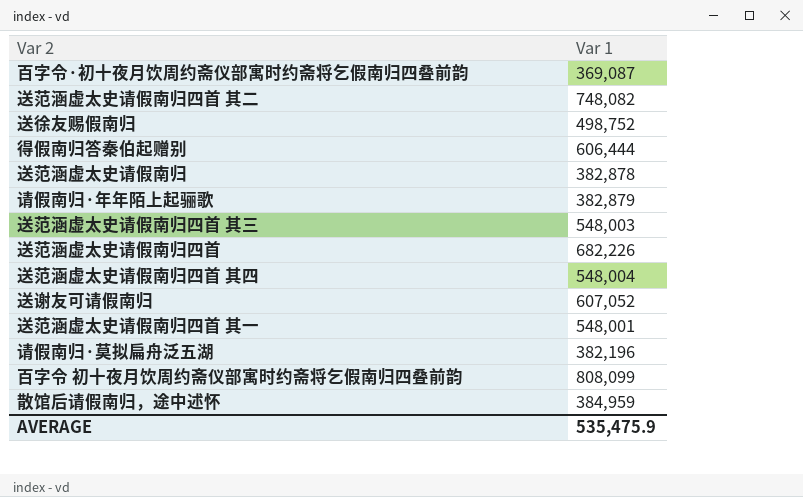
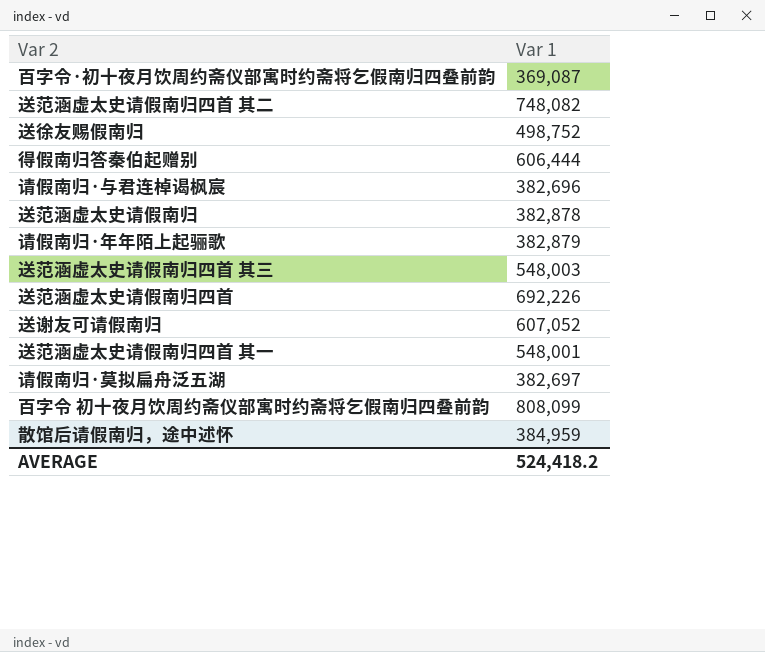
row 送范涵虚太史请假南归四首 其四: 548,004 -> none
row 请假南归·与君连棹谒枫宸: none -> 382,696
送范涵虚太史请假南归四首 | Var 1: 682,226 -> 692,226
请假南归·莫拟扁舟泛五湖 | Var 1: 382,196 -> 382,697
AVERAGE | Var 1: 535,475.9 -> 524,418.2

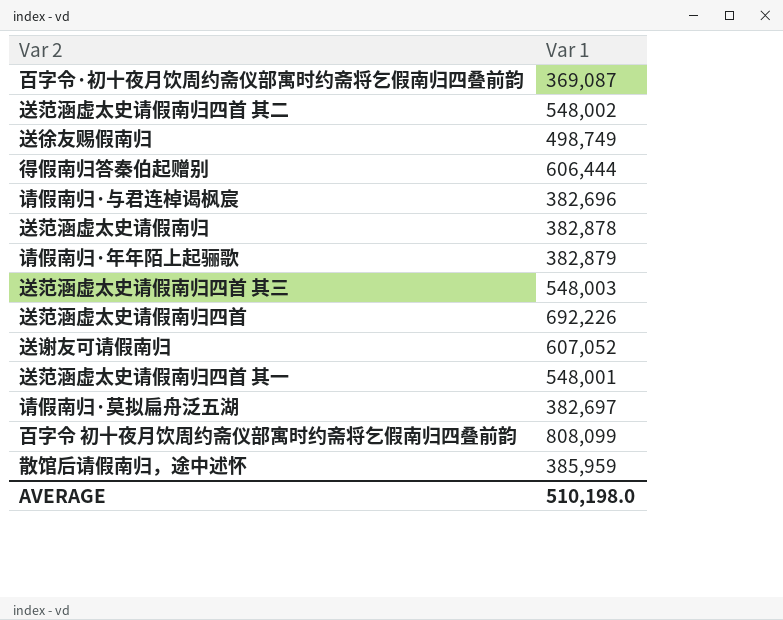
送范涵虚太史请假南归四首 其二 | Var 1: 748,082 -> 548,002
送徐友赐假南归 | Var 1: 498,752 -> 498,749
散馆后请假南归，途中述怀 | Var 1: 384,959 -> 385,959
AVERAGE | Var 1: 524,418.2 -> 510,198.0

